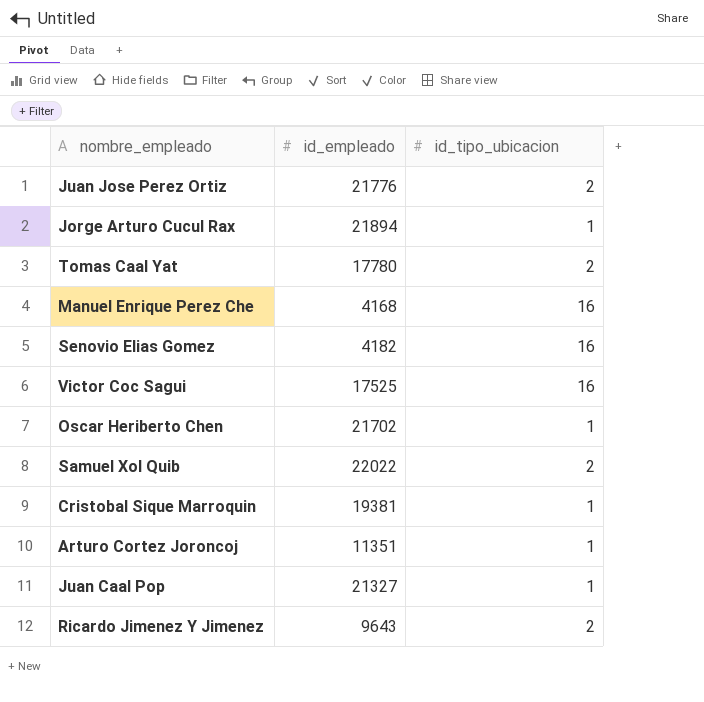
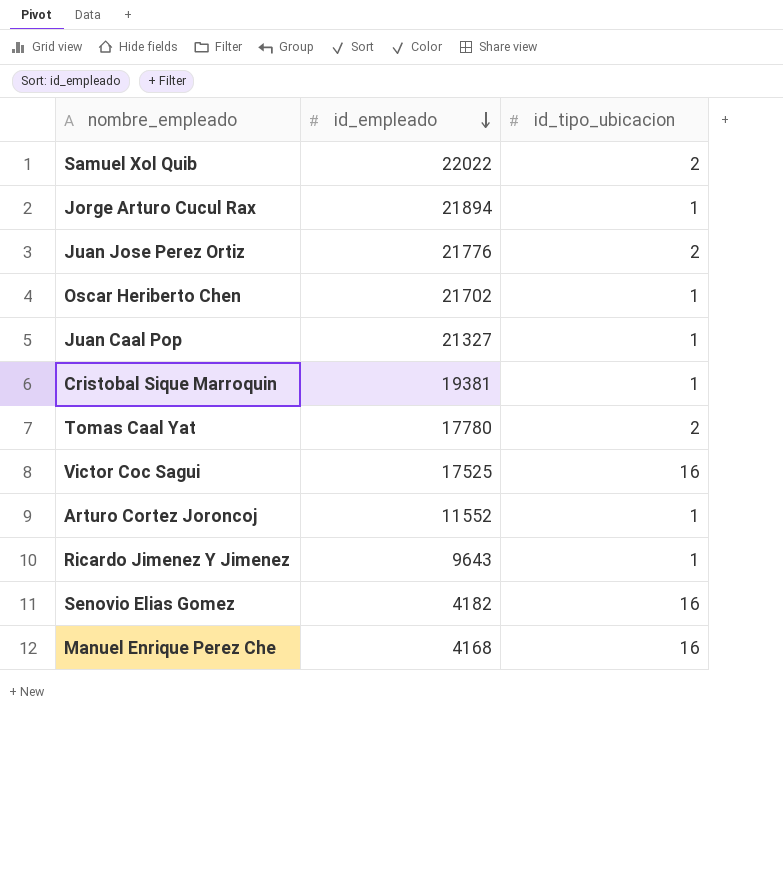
row order: none -> id_empleado descending
Arturo Cortez Joroncoj | id_empleado: 11351 -> 11552
Ricardo Jimenez Y Jimenez | id_tipo_ubicacion: 2 -> 1

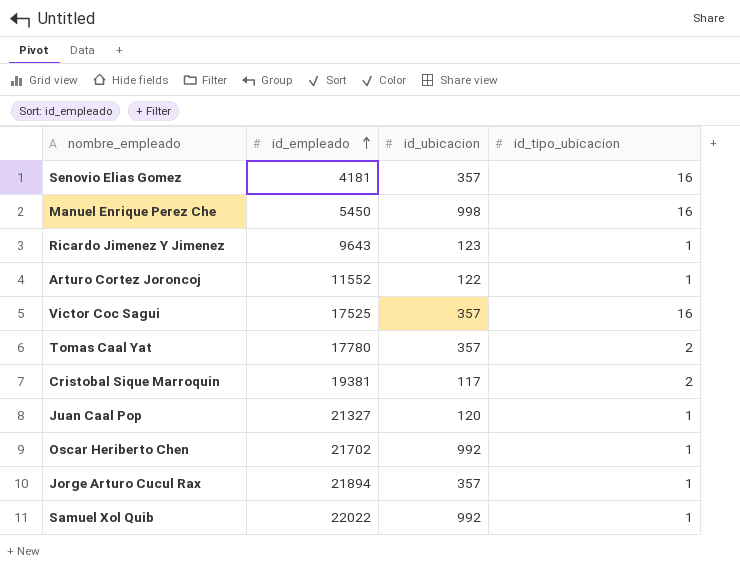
row order: id_empleado descending -> id_empleado ascending
column id_ubicacion | position: none -> 3
row Juan Jose Perez Ortiz: 21776 | 2 -> none
Senovio Elias Gomez | id_empleado: 4182 -> 4181
Manuel Enrique Perez Che | id_empleado: 4168 -> 5450
Cristobal Sique Marroquin | id_tipo_ubicacion: 1 -> 2
Samuel Xol Quib | id_tipo_ubicacion: 2 -> 1

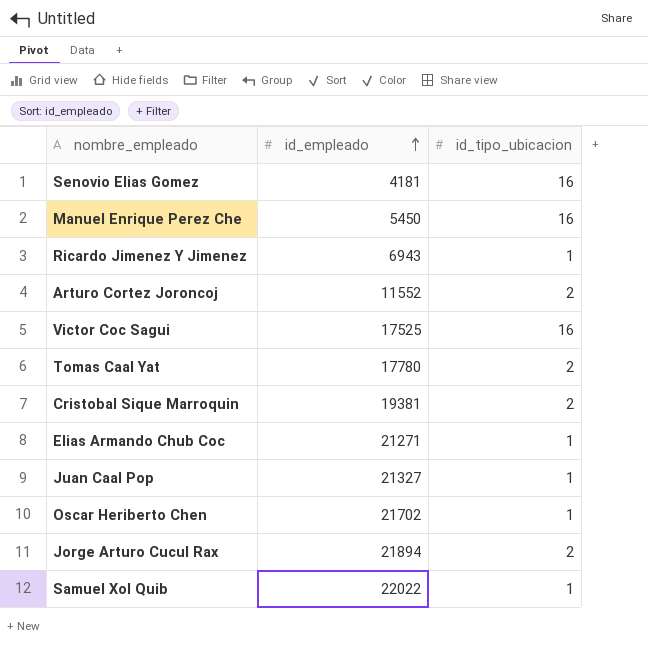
column id_ubicacion | position: 3 -> none
Ricardo Jimenez Y Jimenez | id_empleado: 9643 -> 6943
Arturo Cortez Joroncoj | id_tipo_ubicacion: 1 -> 2
row Elias Armando Chub Coc: none -> 21271 | 1
Jorge Arturo Cucul Rax | id_tipo_ubicacion: 1 -> 2

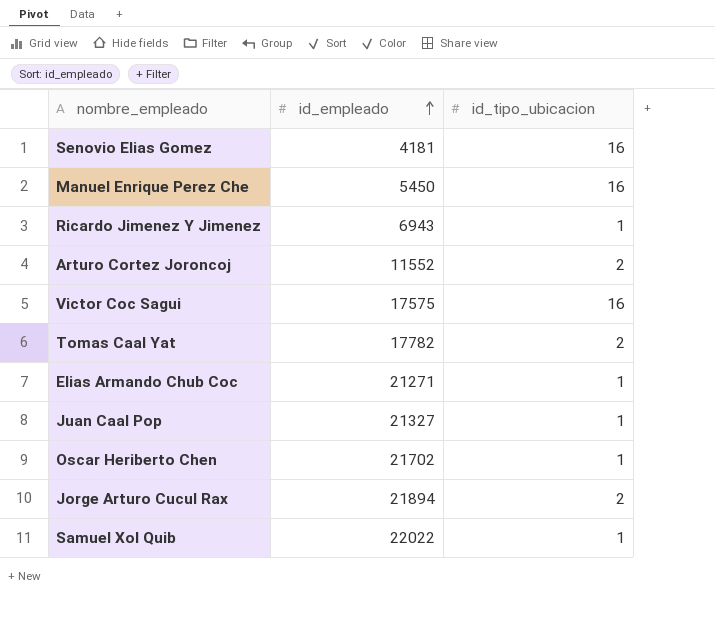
row Cristobal Sique Marroquin: 19381 | 2 -> none
Victor Coc Sagui | id_empleado: 17525 -> 17575
Tomas Caal Yat | id_empleado: 17780 -> 17782

